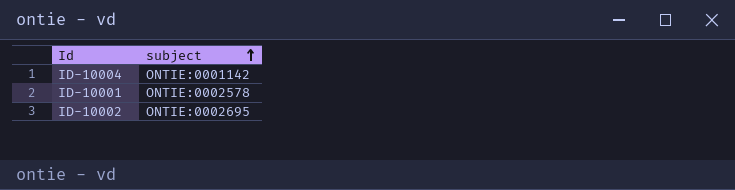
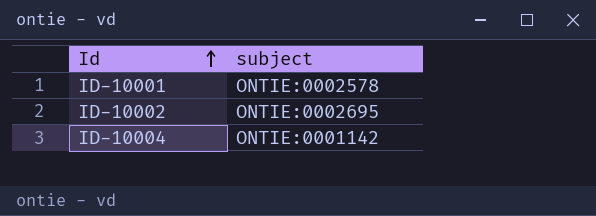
row order: subject ascending -> Id ascending

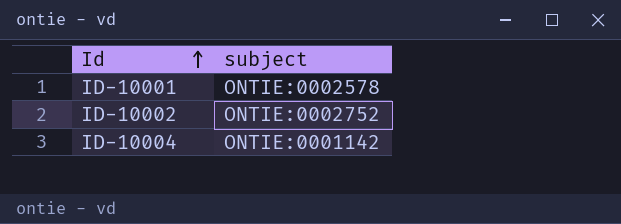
ID-10002 | subject: ONTIE:0002695 -> ONTIE:0002752

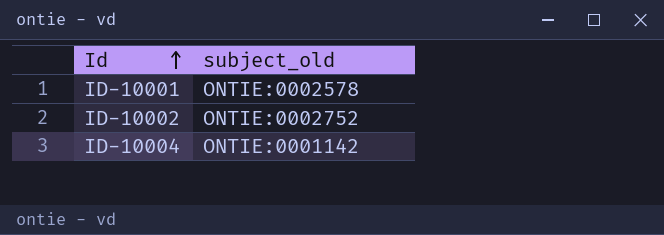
column name: subject -> subject_old

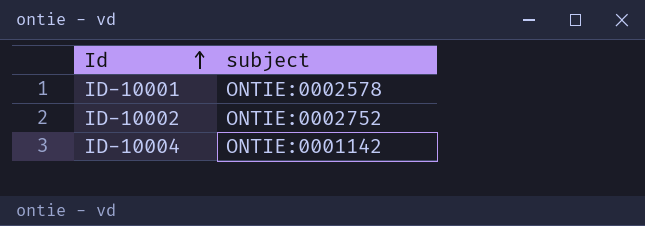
column name: subject_old -> subject

